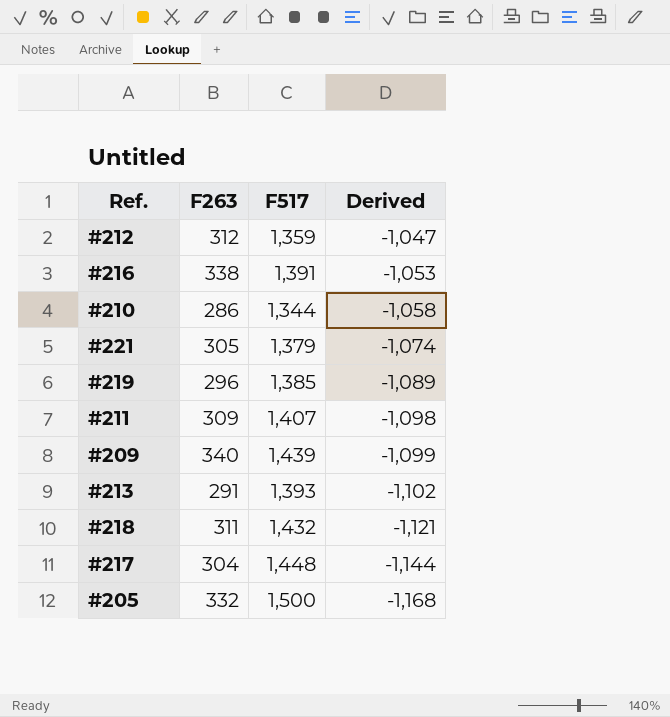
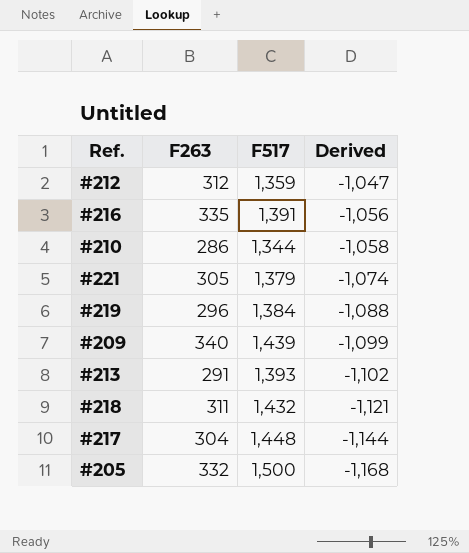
row #211: 309 | 1,407 | -1,098 -> none
#216 | F263: 338 -> 335
#216 | Derived: -1,053 -> -1,056
#219 | F517: 1,385 -> 1,384
#219 | Derived: -1,089 -> -1,088

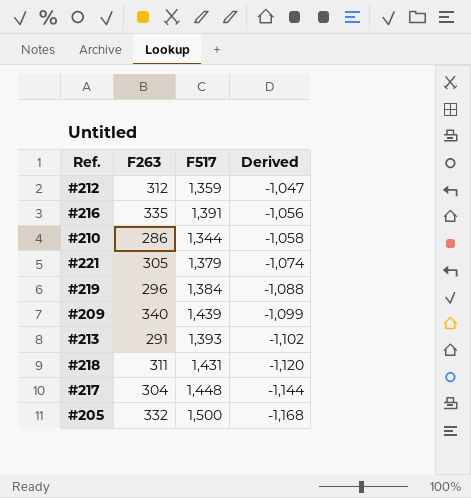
#218 | F517: 1,432 -> 1,431
#218 | Derived: -1,121 -> -1,120

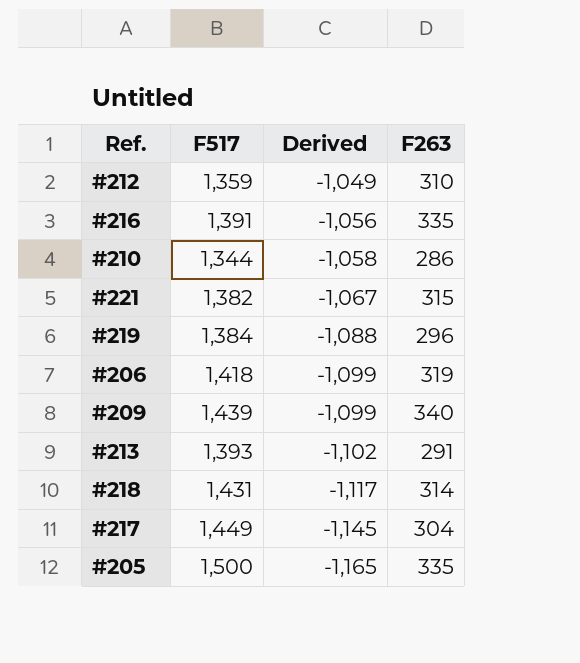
column F263 | position: 2 -> 4
#212 | Derived: -1,047 -> -1,049
#212 | F263: 312 -> 310
#221 | F517: 1,379 -> 1,382
#221 | Derived: -1,074 -> -1,067
#221 | F263: 305 -> 315
row #206: none -> 1,418 | -1,099 | 319
#218 | Derived: -1,120 -> -1,117
#218 | F263: 311 -> 314
#217 | F517: 1,448 -> 1,449
#217 | Derived: -1,144 -> -1,145
#205 | Derived: -1,168 -> -1,165
#205 | F263: 332 -> 335

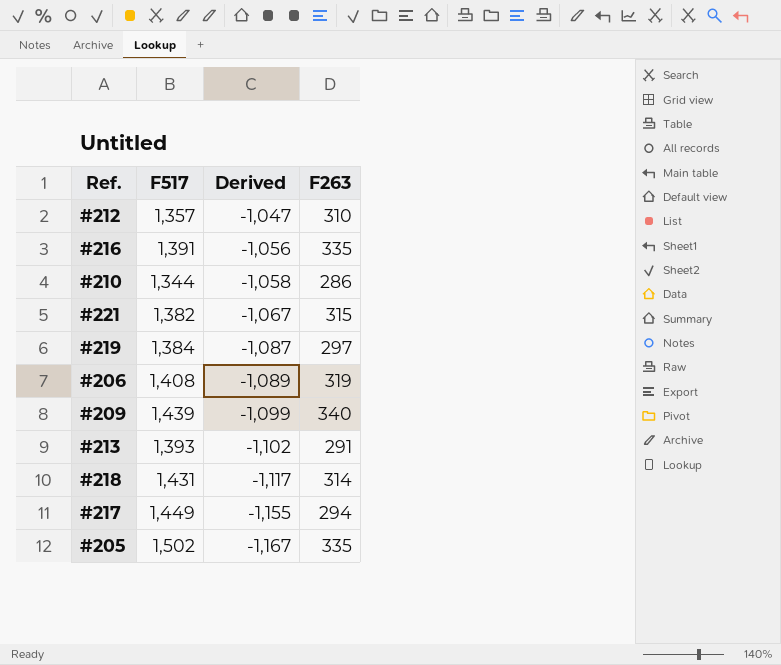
#212 | F517: 1,359 -> 1,357
#212 | Derived: -1,049 -> -1,047
#219 | Derived: -1,088 -> -1,087
#219 | F263: 296 -> 297
#206 | F517: 1,418 -> 1,408
#206 | Derived: -1,099 -> -1,089
#217 | Derived: -1,145 -> -1,155
#217 | F263: 304 -> 294
#205 | F517: 1,500 -> 1,502
#205 | Derived: -1,165 -> -1,167

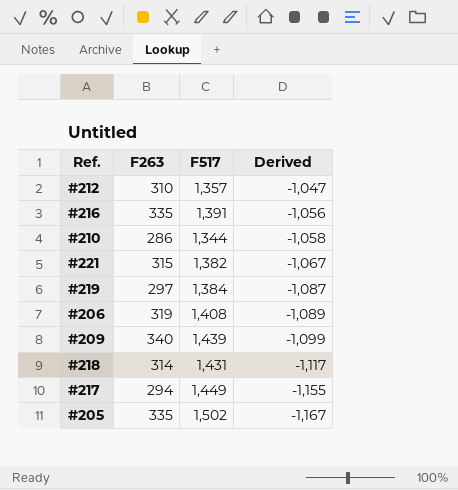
column F263 | position: 4 -> 2
row #213: 1,393 | -1,102 | 291 -> none

